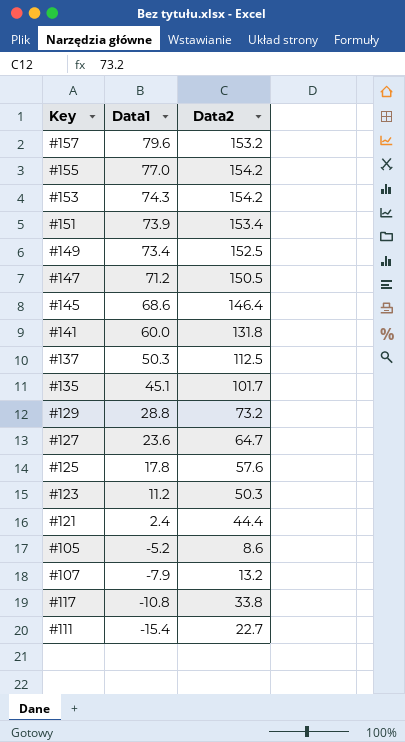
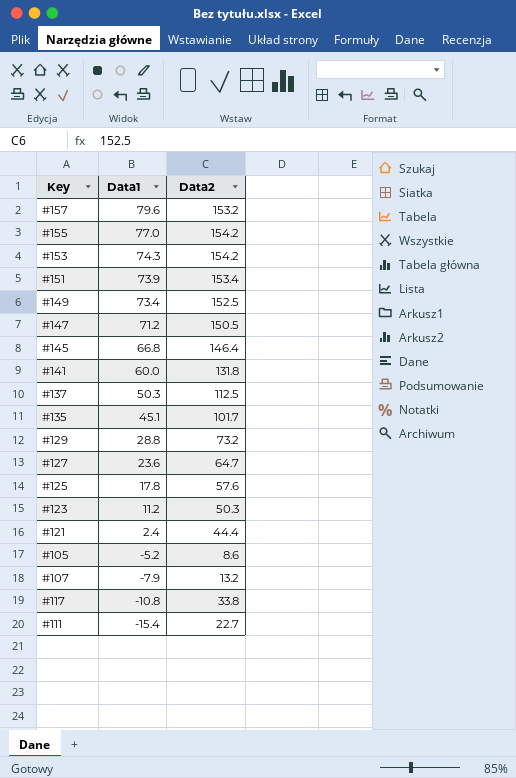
#145 | Data1: 68.6 -> 66.8

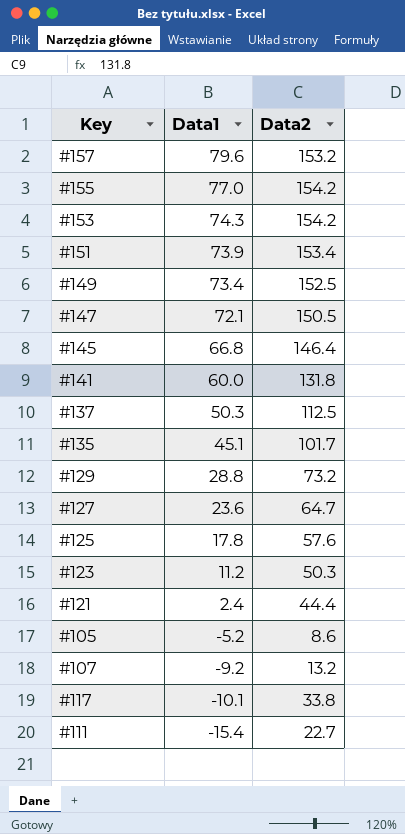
#147 | Data1: 71.2 -> 72.1
#107 | Data1: -7.9 -> -9.2
#117 | Data1: -10.8 -> -10.1

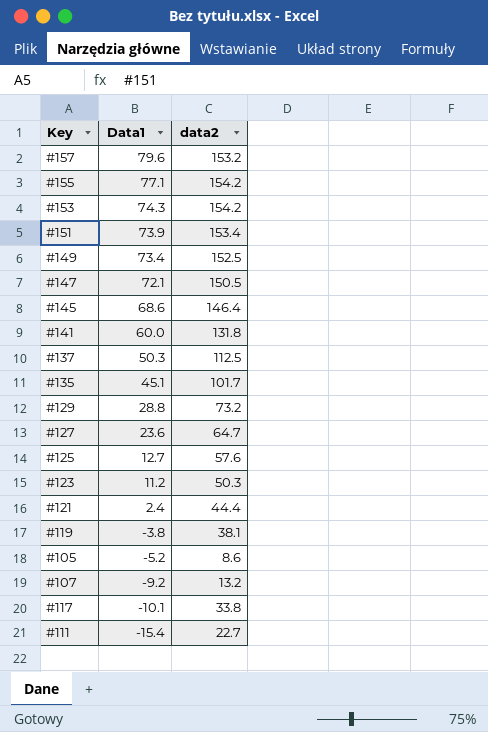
column name: Data2 -> data2
#155 | Data1: 77.0 -> 77.1
#145 | Data1: 66.8 -> 68.6
#125 | Data1: 17.8 -> 12.7
row #119: none -> -3.8 | 38.1

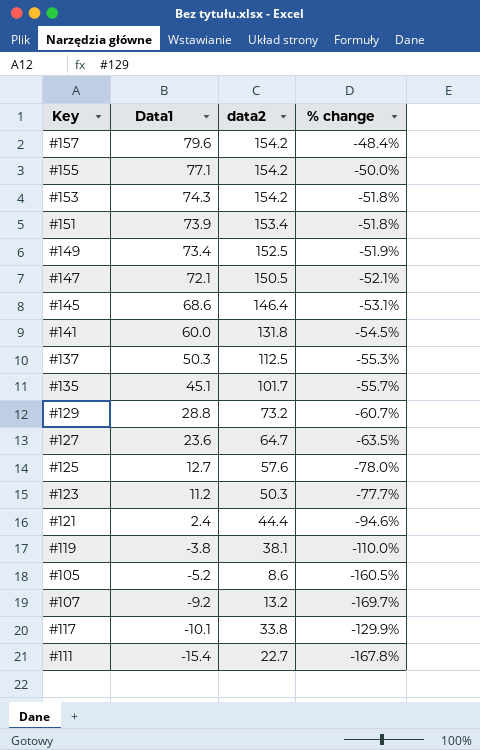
column % change | formula: none -> ([Data1] - [data2]) / [data2]
#157 | data2: 153.2 -> 154.2

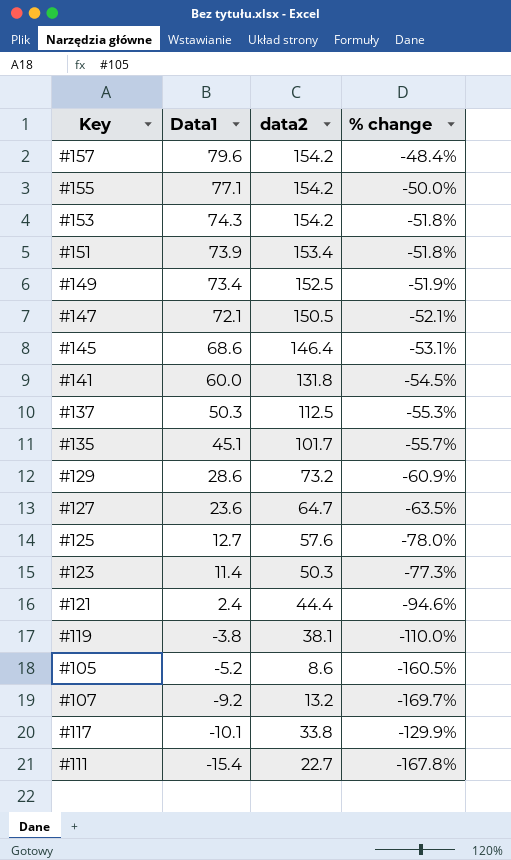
#129 | Data1: 28.8 -> 28.6
#129 | % change: -60.7% -> -60.9%
#123 | Data1: 11.2 -> 11.4
#123 | % change: -77.7% -> -77.3%

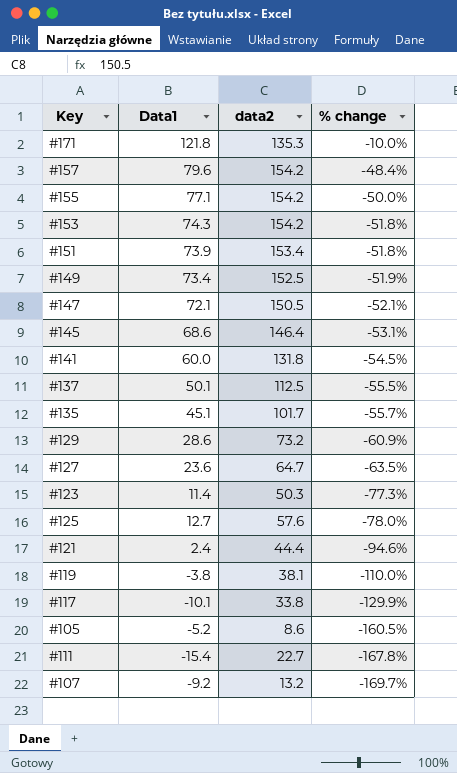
row order: Data1 descending -> % change descending
row #171: none -> 121.8 | 135.3 | -10.0%
#137 | Data1: 50.3 -> 50.1
#137 | % change: -55.3% -> -55.5%

